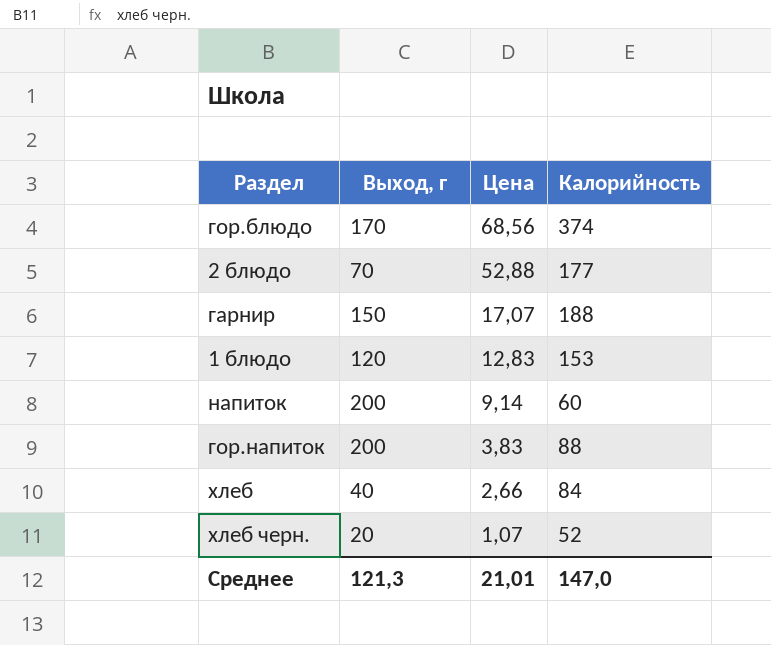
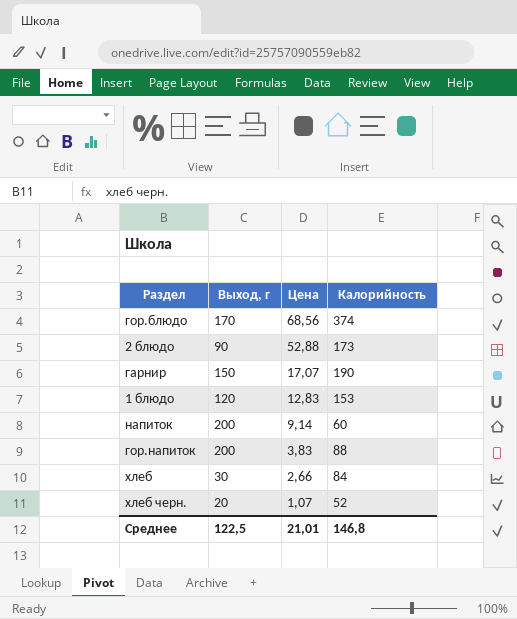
2 блюдо | Выход, г: 70 -> 90
2 блюдо | Калорийность: 177 -> 173
гарнир | Калорийность: 188 -> 190
хлеб | Выход, г: 40 -> 30
Среднее | Выход, г: 121,3 -> 122,5
Среднее | Калорийность: 147,0 -> 146,8

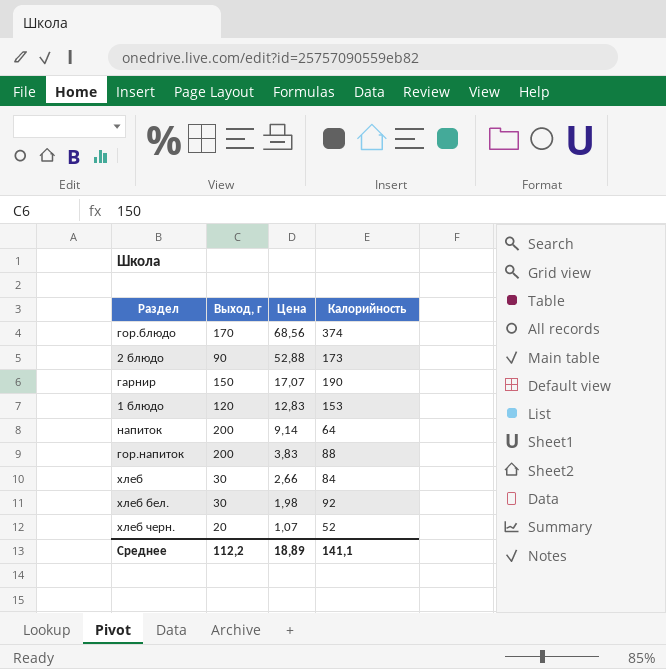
напиток | Калорийность: 60 -> 64
row хлеб бел.: none -> 30 | 1,98 | 92
Среднее | Выход, г: 122,5 -> 112,2
Среднее | Цена: 21,01 -> 18,89
Среднее | Калорийность: 146,8 -> 141,1

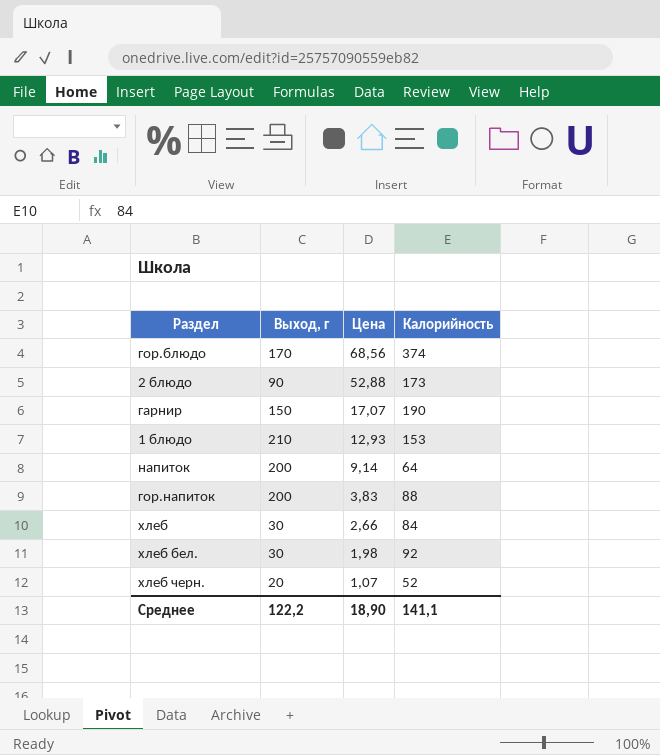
1 блюдо | Выход, г: 120 -> 210
1 блюдо | Цена: 12,83 -> 12,93
Среднее | Выход, г: 112,2 -> 122,2
Среднее | Цена: 18,89 -> 18,90

